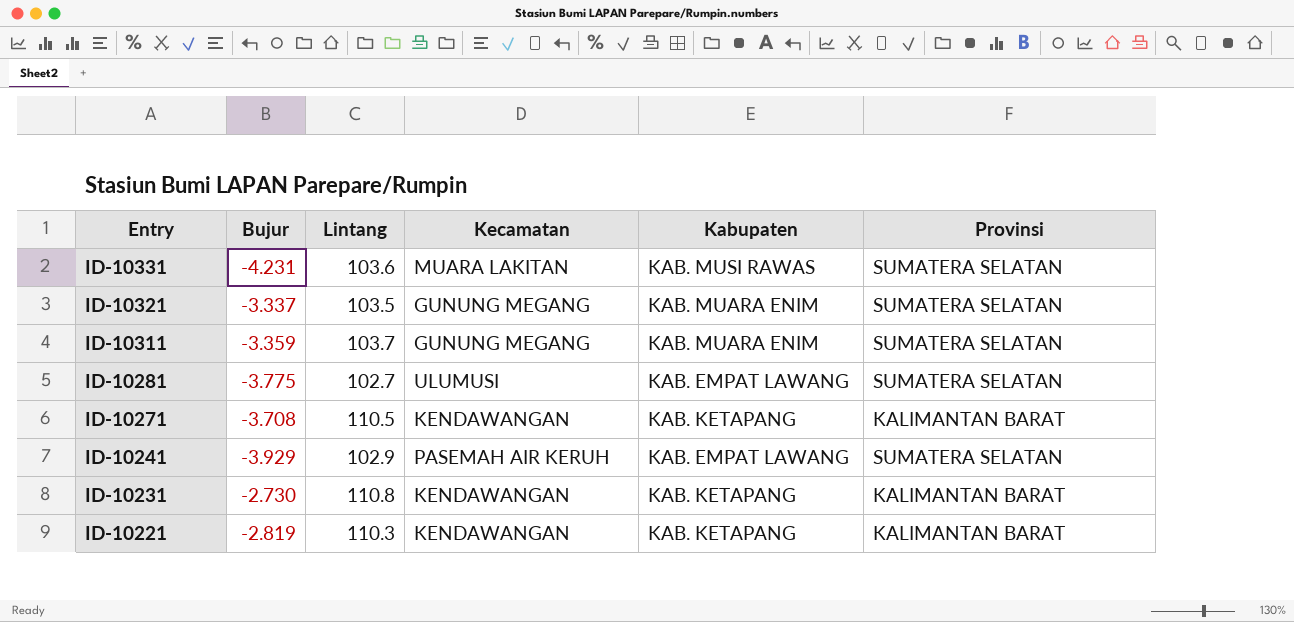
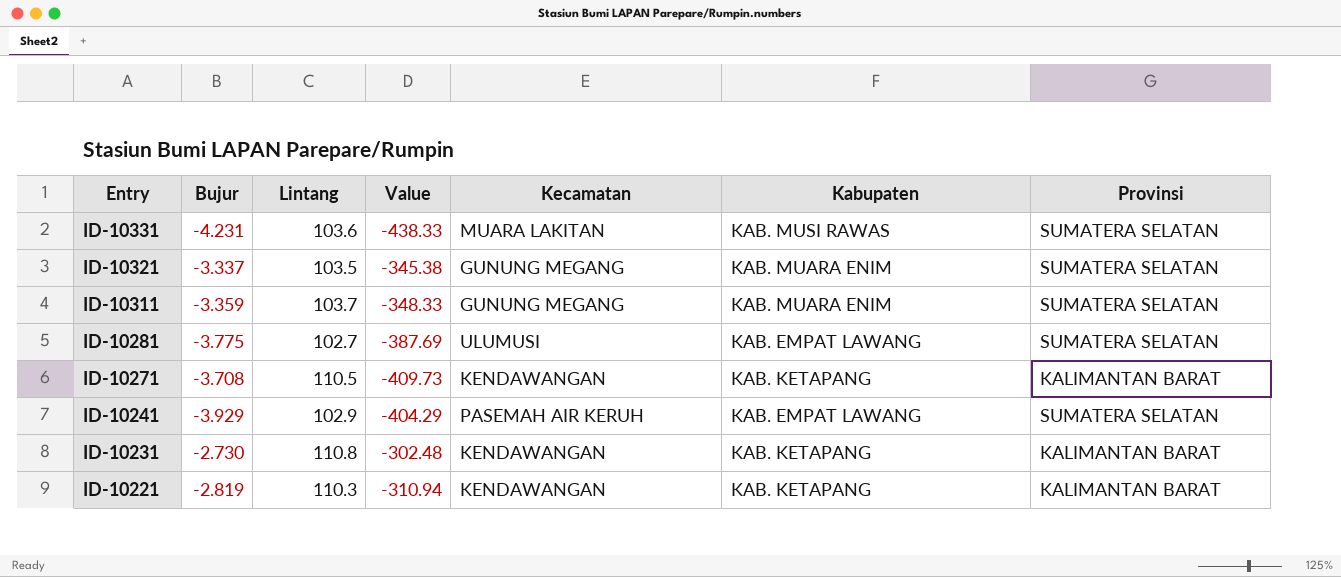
column Value | formula: none -> [Bujur] * [Lintang]

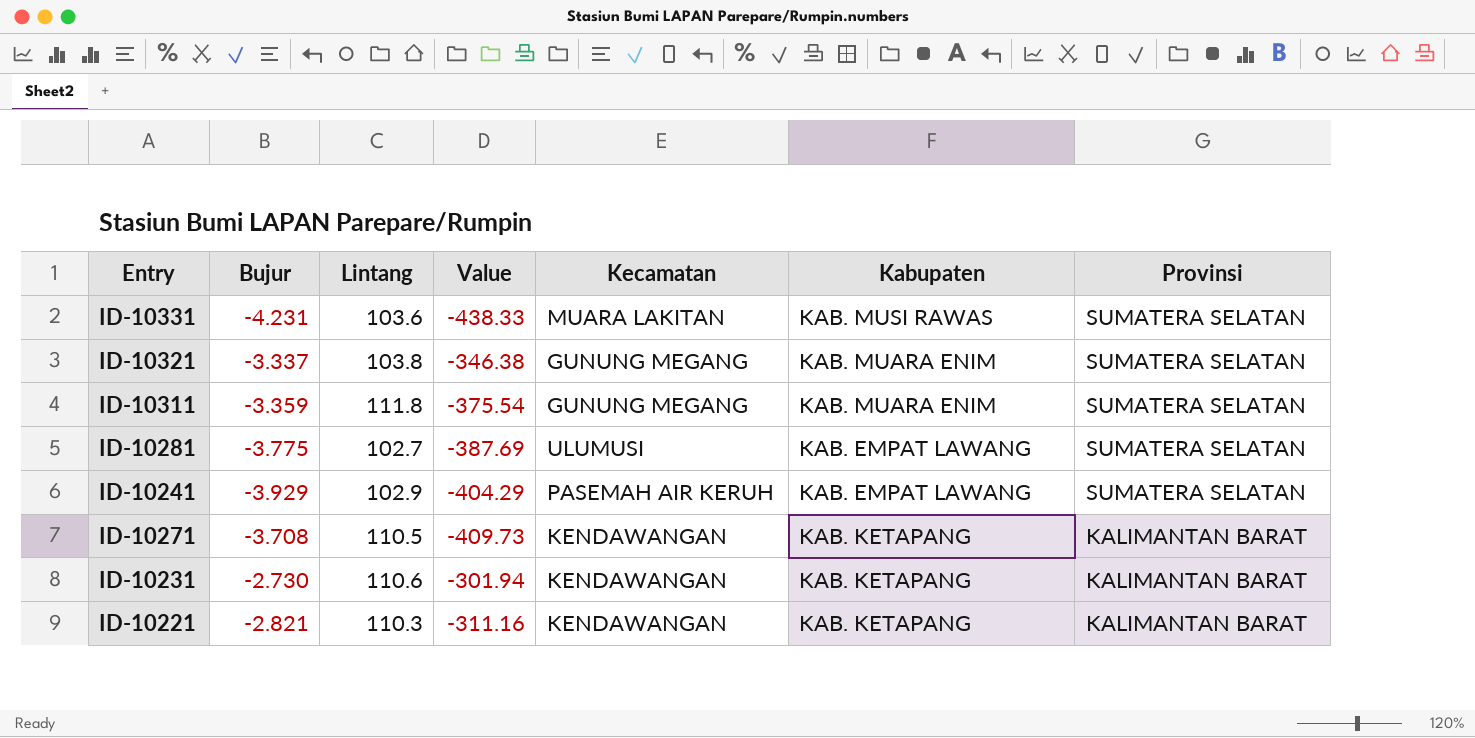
row order: Entry descending -> Provinsi descending
ID-10321 | Lintang: 103.5 -> 103.8
ID-10321 | Value: -345.38 -> -346.38
ID-10311 | Lintang: 103.7 -> 111.8
ID-10311 | Value: -348.33 -> -375.54
ID-10231 | Lintang: 110.8 -> 110.6
ID-10231 | Value: -302.48 -> -301.94
ID-10221 | Bujur: -2.819 -> -2.821
ID-10221 | Value: -310.94 -> -311.16

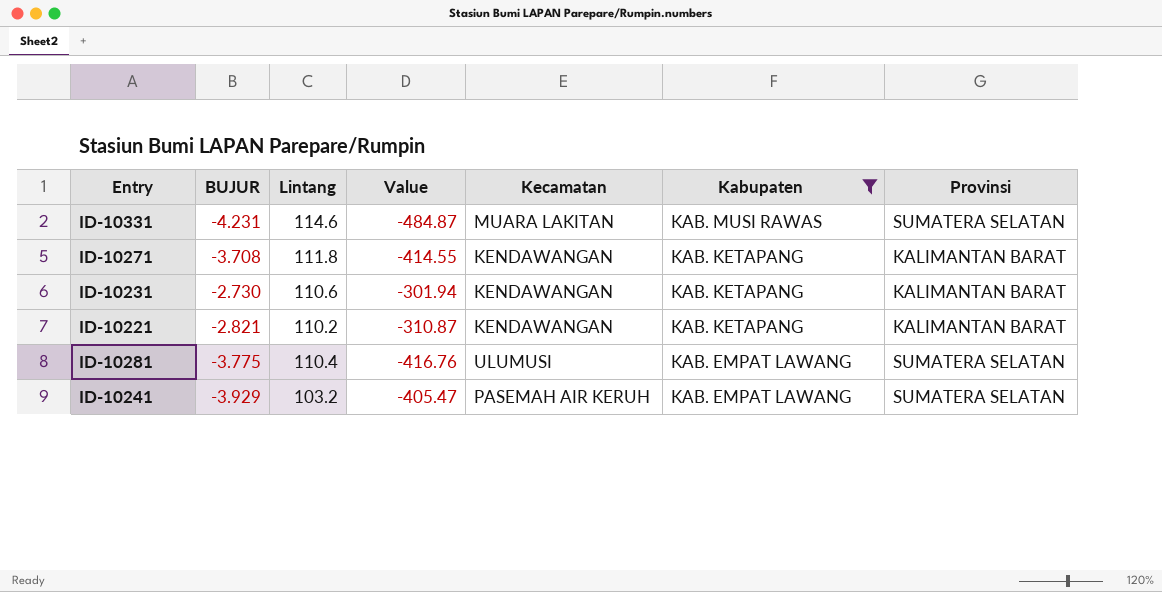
filter: none -> Kabupaten != KAB. MUARA ENIM
row order: Provinsi descending -> Kabupaten descending
column name: Bujur -> BUJUR
ID-10331 | Lintang: 103.6 -> 114.6
ID-10331 | Value: -438.33 -> -484.87
ID-10271 | Lintang: 110.5 -> 111.8
ID-10271 | Value: -409.73 -> -414.55
ID-10221 | Lintang: 110.3 -> 110.2
ID-10221 | Value: -311.16 -> -310.87
ID-10281 | Lintang: 102.7 -> 110.4
ID-10281 | Value: -387.69 -> -416.76
ID-10241 | Lintang: 102.9 -> 103.2
ID-10241 | Value: -404.29 -> -405.47

